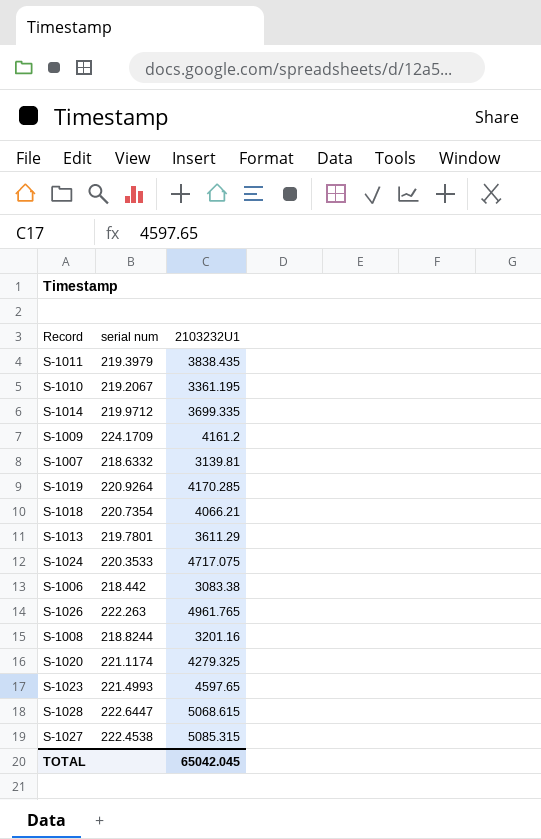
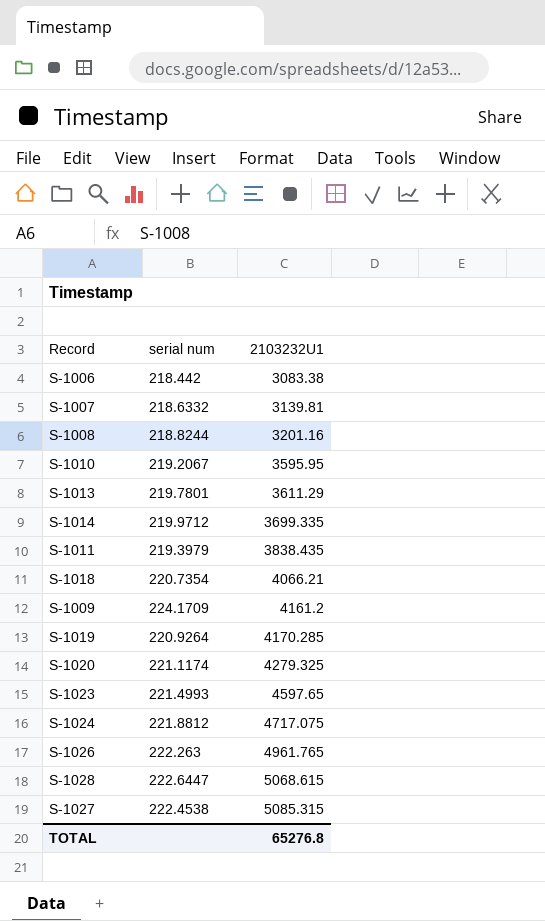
row order: none -> 2103232U1 ascending
S-1010 | 2103232U1: 3361.195 -> 3595.95
S-1024 | serial num: 220.3533 -> 221.8812
TOTAL | 2103232U1: 65042.045 -> 65276.8

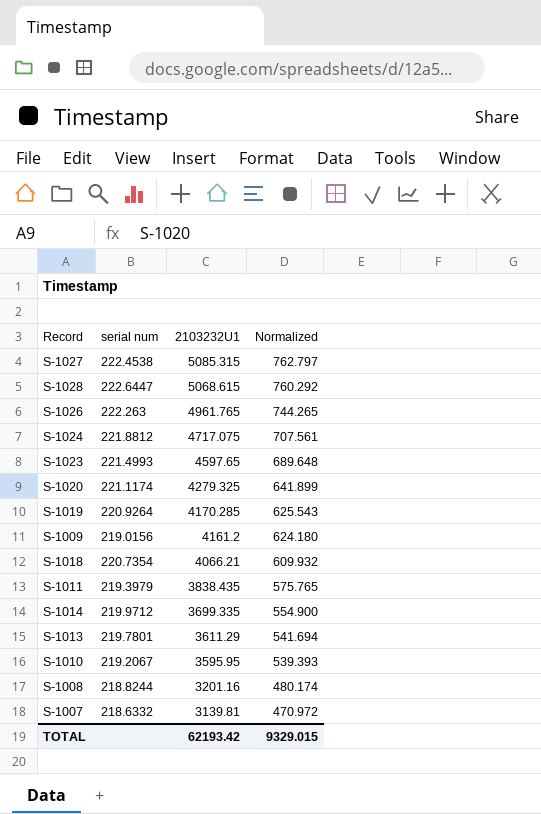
row order: 2103232U1 ascending -> 2103232U1 descending
column Normalized | formula: none -> [2103232U1] * 0.15
row S-1006: 218.442 | 3083.38 -> none
S-1009 | serial num: 224.1709 -> 219.0156
TOTAL | 2103232U1: 65276.8 -> 62193.42

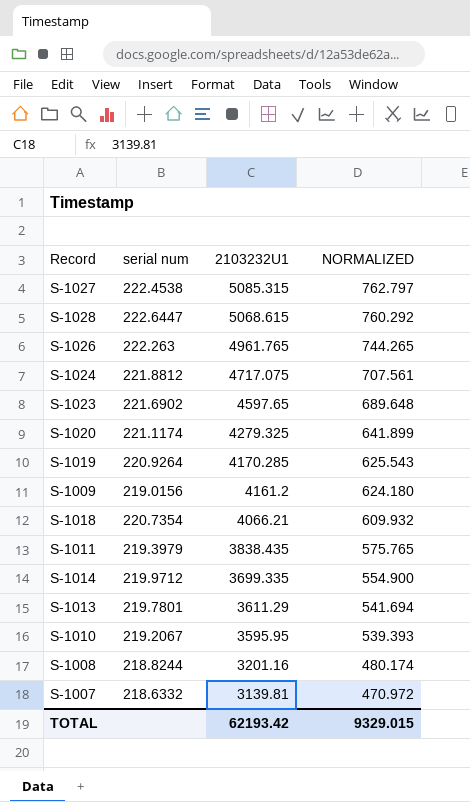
column name: Normalized -> NORMALIZED
S-1023 | serial num: 221.4993 -> 221.6902

